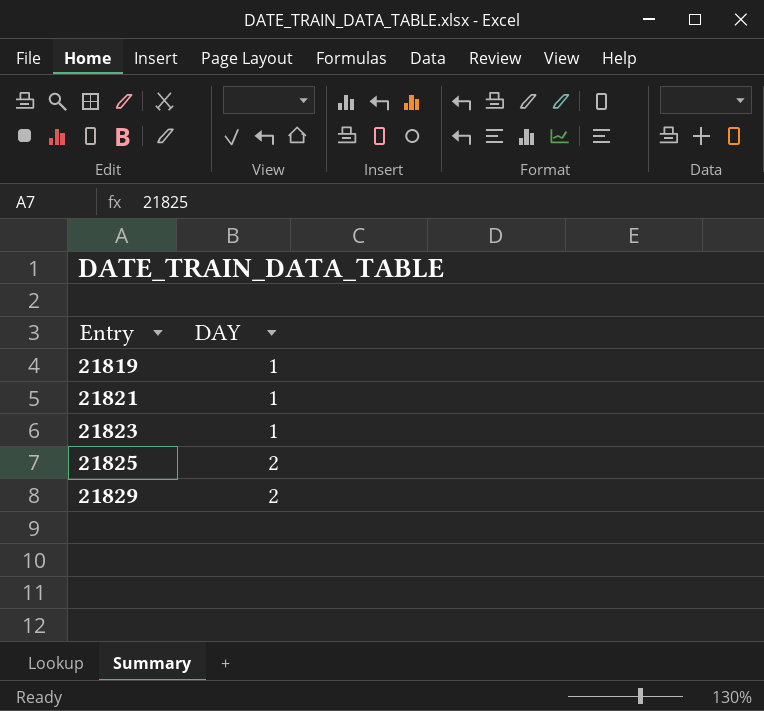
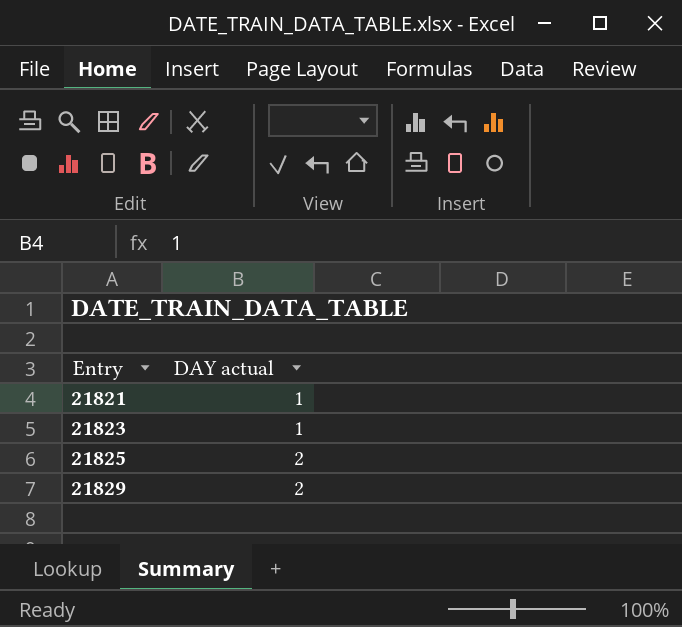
column name: DAY -> DAY actual
row 21819: 1 -> none

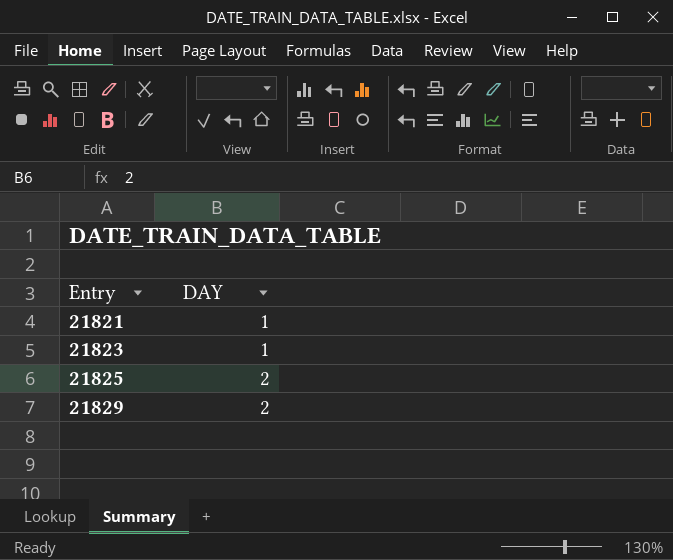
column name: DAY actual -> DAY

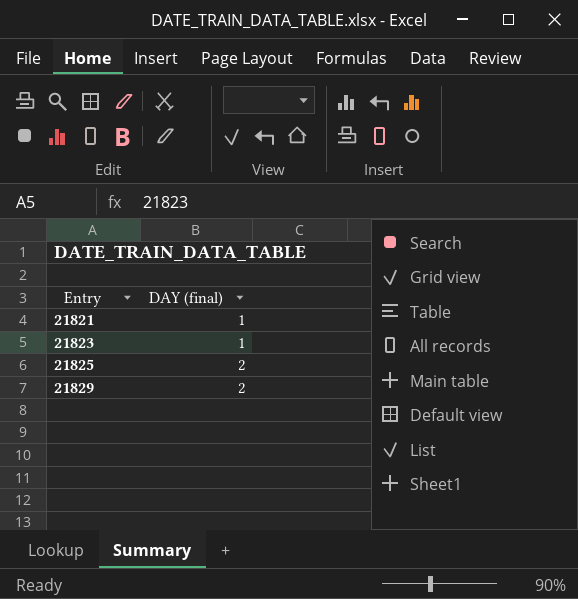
column name: DAY -> DAY (final)

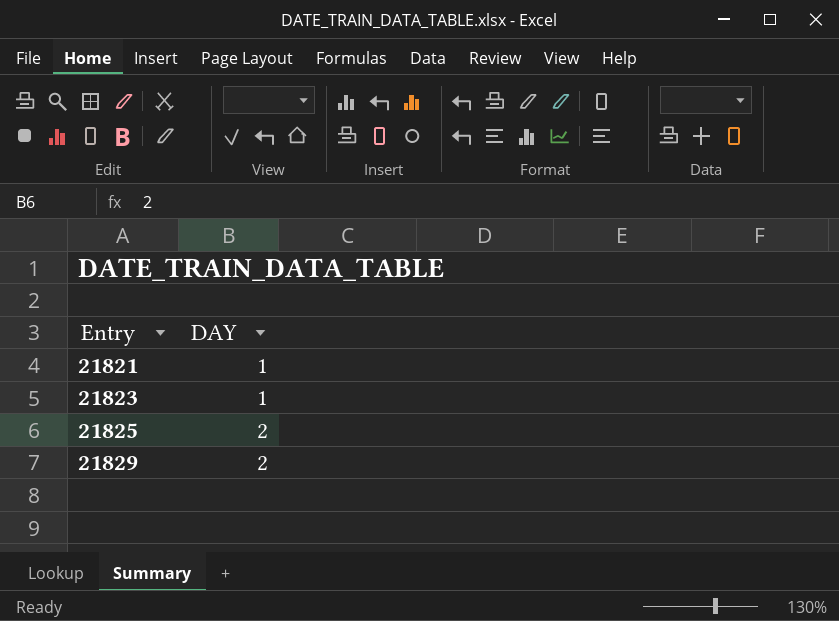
column name: DAY (final) -> DAY

